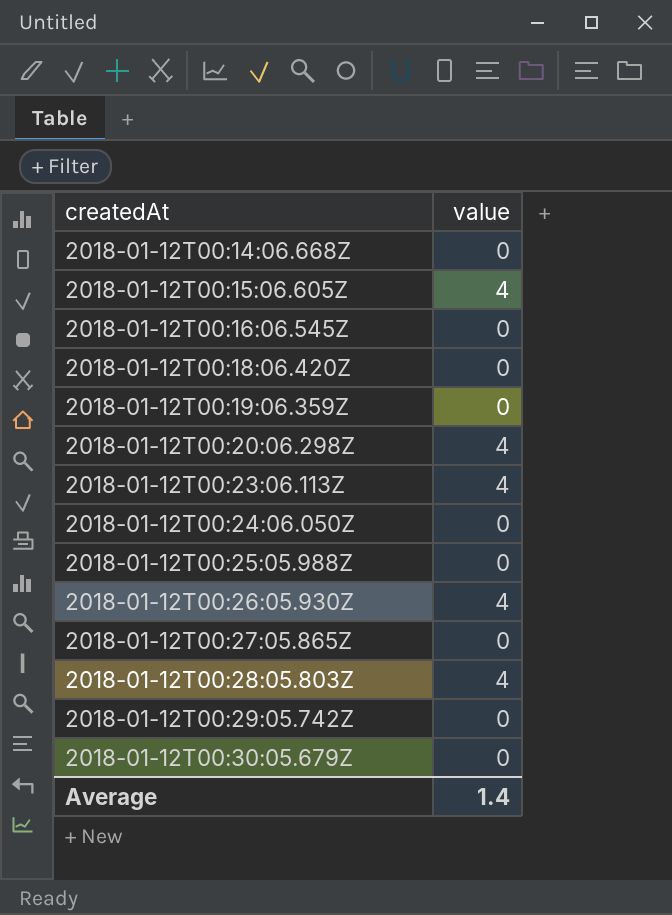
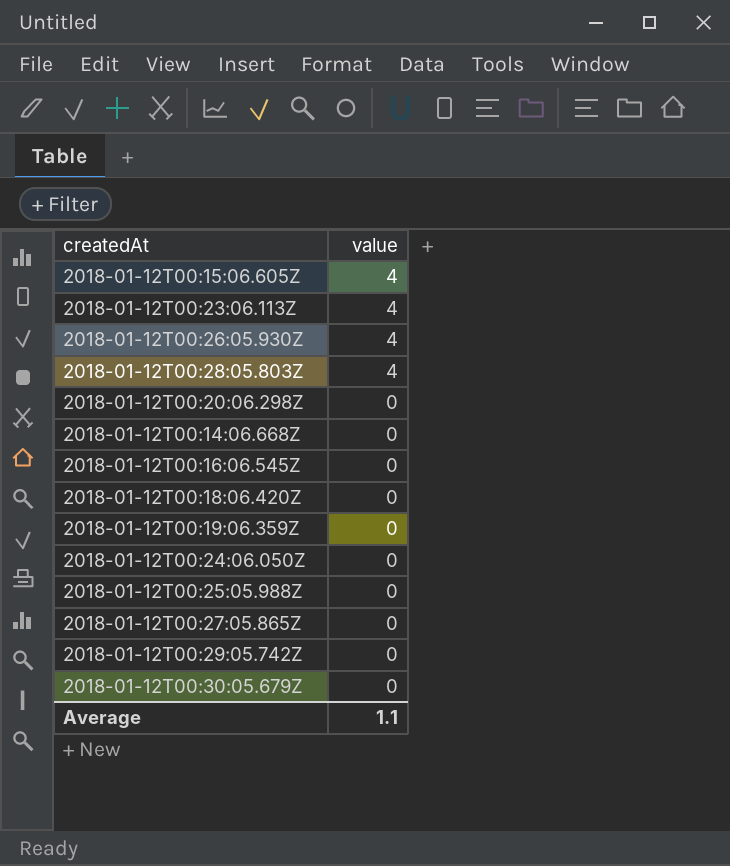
row order: createdAt ascending -> value descending
2018-01-12T00:20:06.298Z | value: 4 -> 0
Average | value: 1.4 -> 1.1

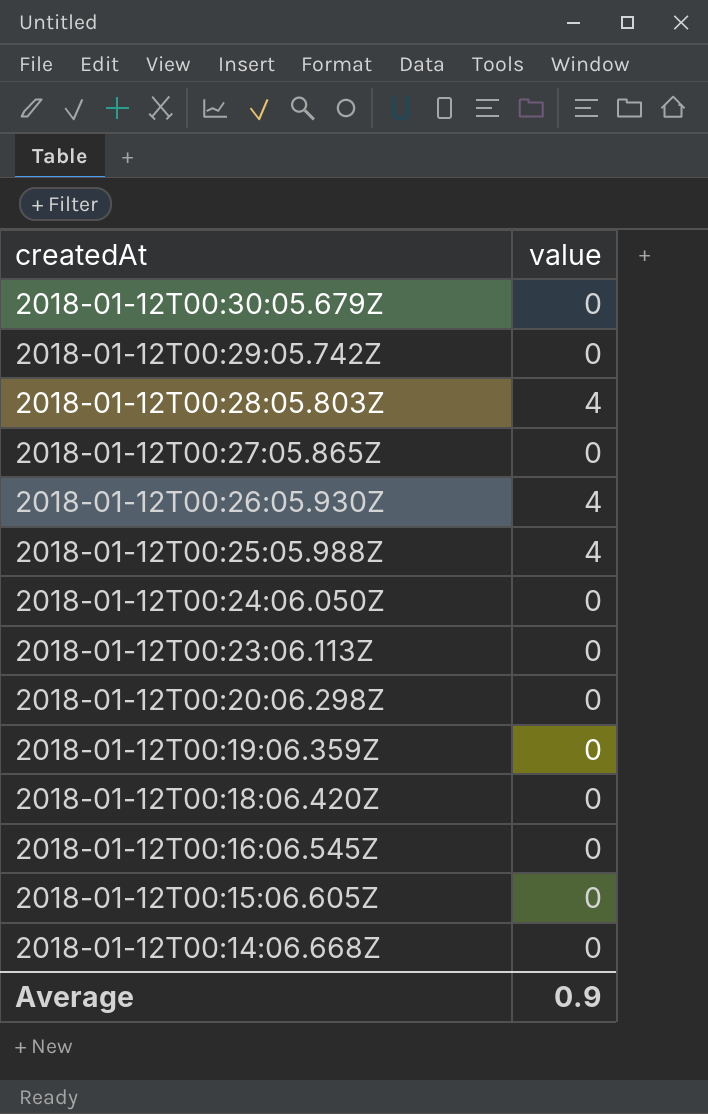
row order: value descending -> createdAt descending
2018-01-12T00:25:05.988Z | value: 0 -> 4
2018-01-12T00:23:06.113Z | value: 4 -> 0
2018-01-12T00:15:06.605Z | value: 4 -> 0
Average | value: 1.1 -> 0.9

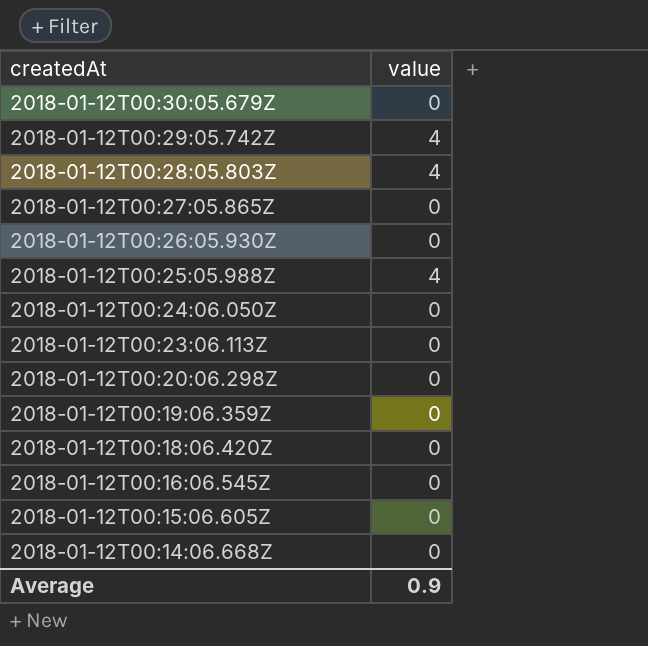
2018-01-12T00:29:05.742Z | value: 0 -> 4
2018-01-12T00:26:05.930Z | value: 4 -> 0

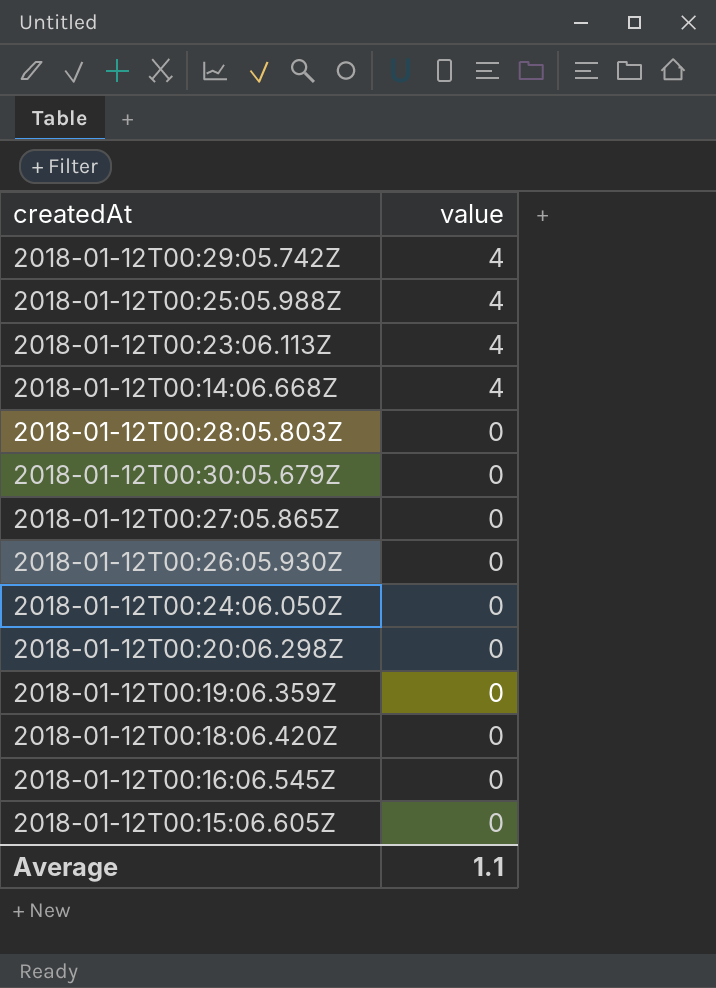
row order: createdAt descending -> value descending
2018-01-12T00:23:06.113Z | value: 0 -> 4
2018-01-12T00:14:06.668Z | value: 0 -> 4
2018-01-12T00:28:05.803Z | value: 4 -> 0
Average | value: 0.9 -> 1.1

